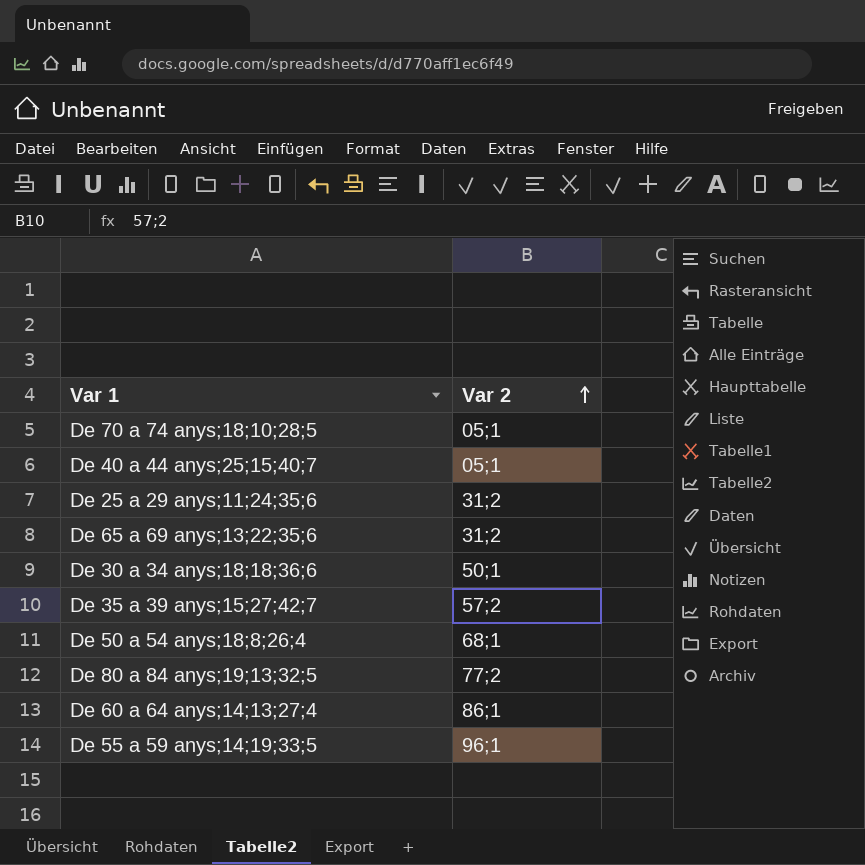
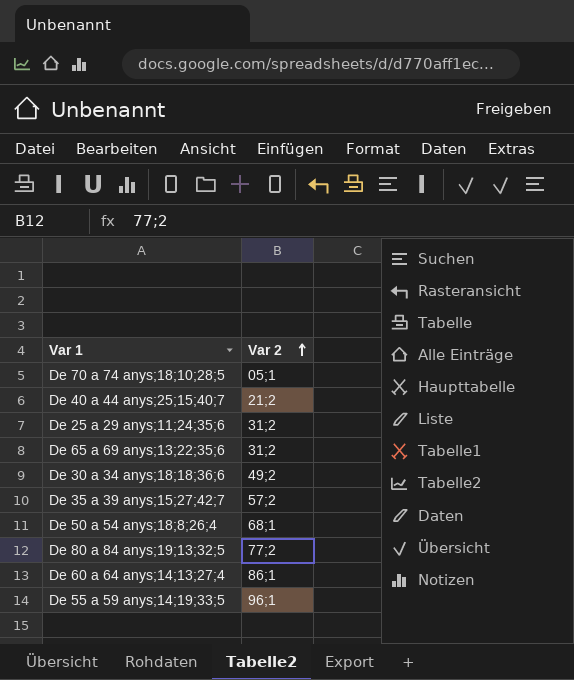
De 40 a 44 anys;25;15;40;7 | Var 2: 05;1 -> 21;2
De 30 a 34 anys;18;18;36;6 | Var 2: 50;1 -> 49;2

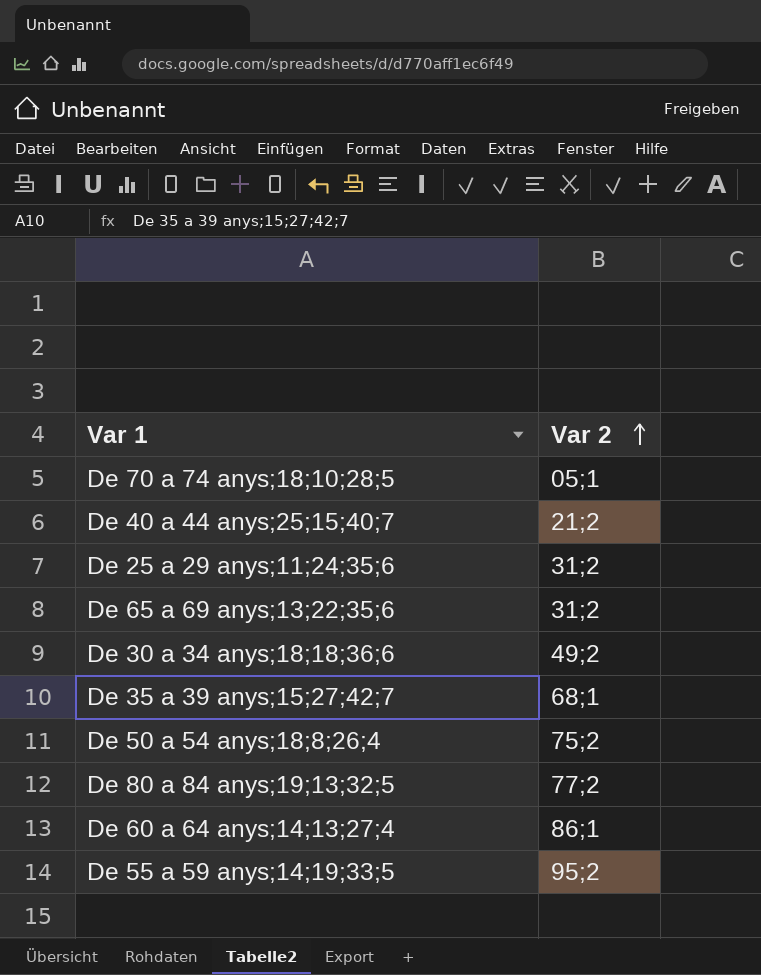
De 35 a 39 anys;15;27;42;7 | Var 2: 57;2 -> 68;1
De 50 a 54 anys;18;8;26;4 | Var 2: 68;1 -> 75;2
De 55 a 59 anys;14;19;33;5 | Var 2: 96;1 -> 95;2

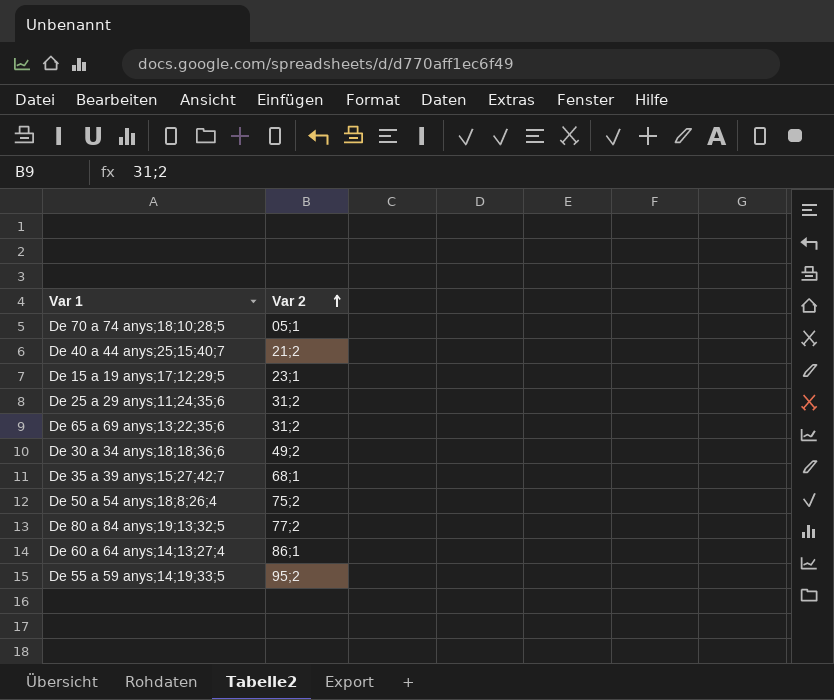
row De 15 a 19 anys;17;12;29;5: none -> 23;1

